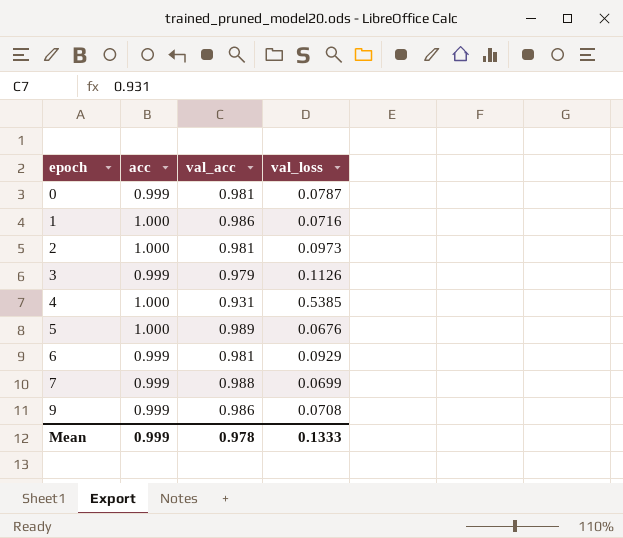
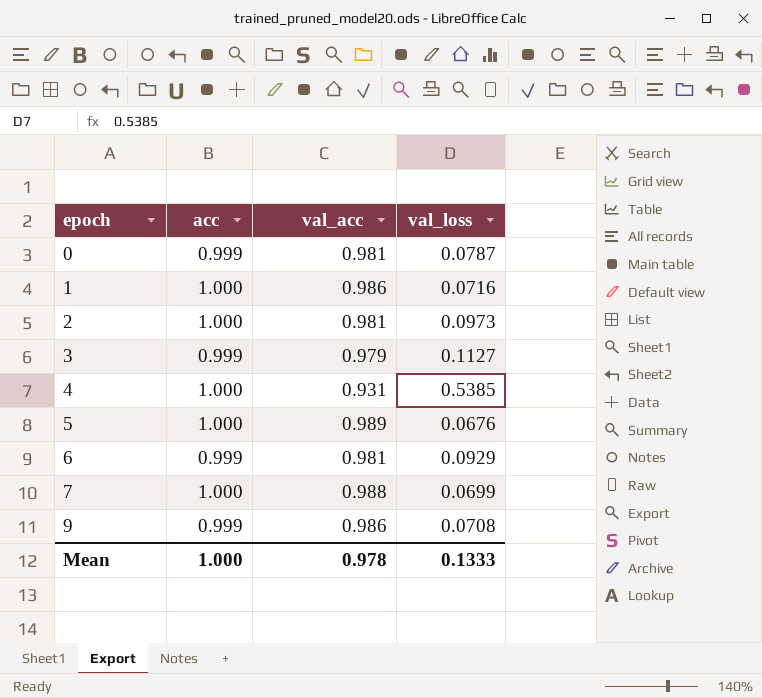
3 | val_loss: 0.1126 -> 0.1127
7 | acc: 0.999 -> 1.000
Mean | acc: 0.999 -> 1.000

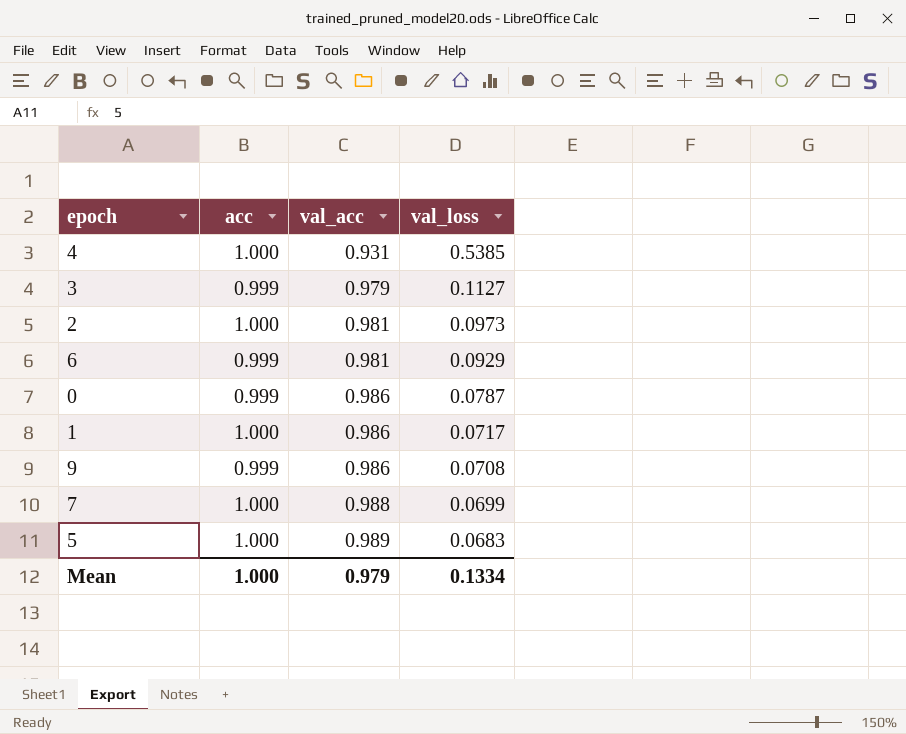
row order: epoch ascending -> val_acc ascending
0 | val_acc: 0.981 -> 0.986
1 | val_loss: 0.0716 -> 0.0717
5 | val_loss: 0.0676 -> 0.0683
Mean | val_acc: 0.978 -> 0.979
Mean | val_loss: 0.1333 -> 0.1334

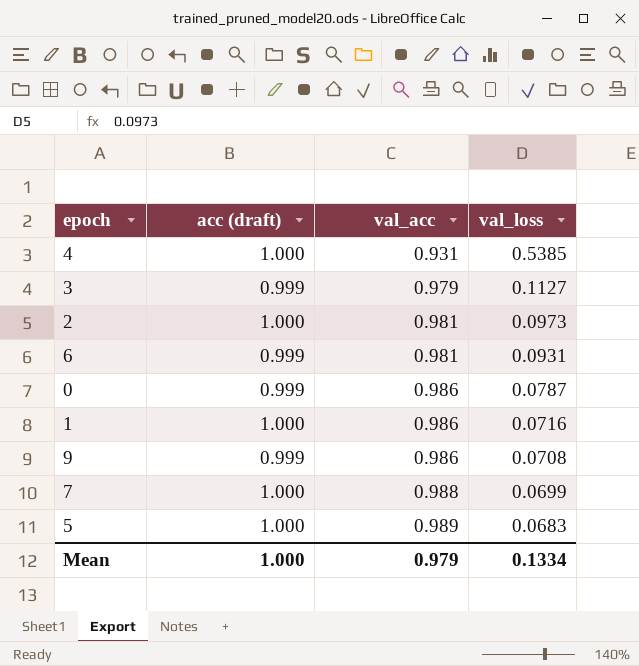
column name: acc -> acc (draft)
6 | val_loss: 0.0929 -> 0.0931
1 | val_loss: 0.0717 -> 0.0716

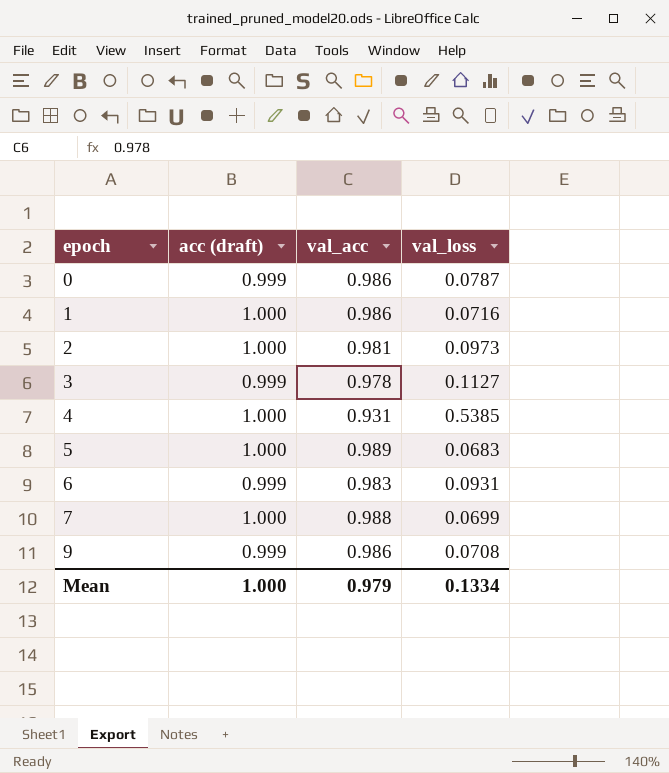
row order: val_acc ascending -> epoch ascending
3 | val_acc: 0.979 -> 0.978
6 | val_acc: 0.981 -> 0.983

